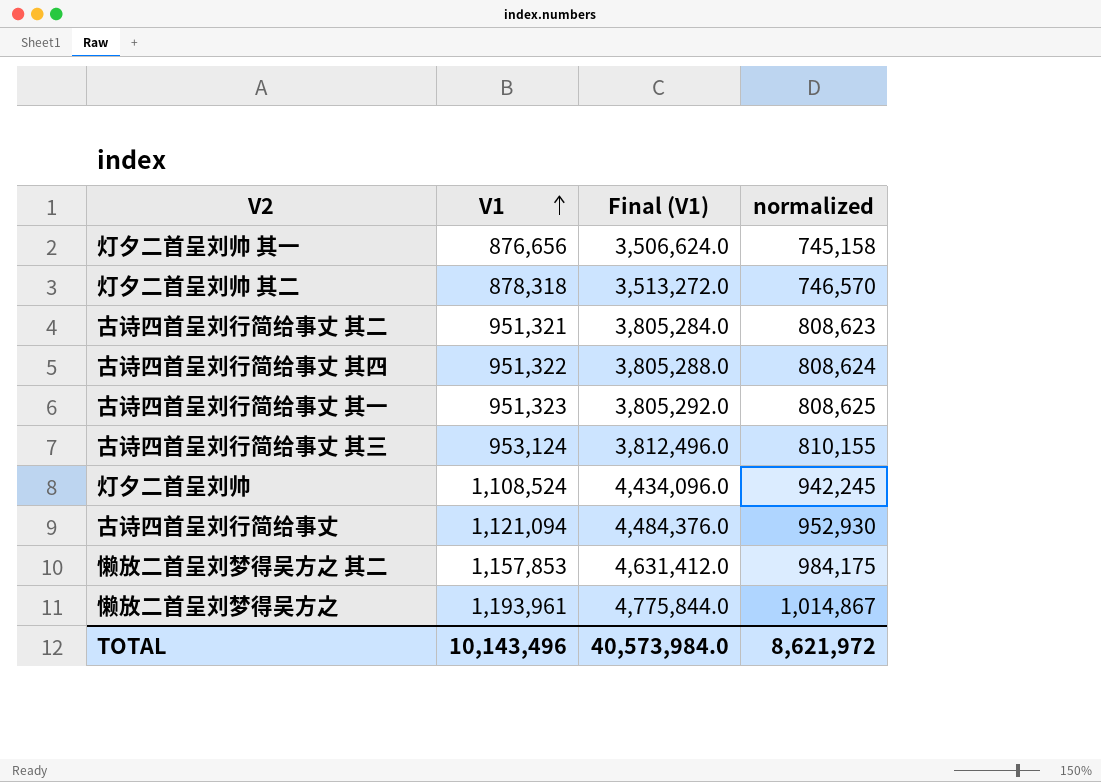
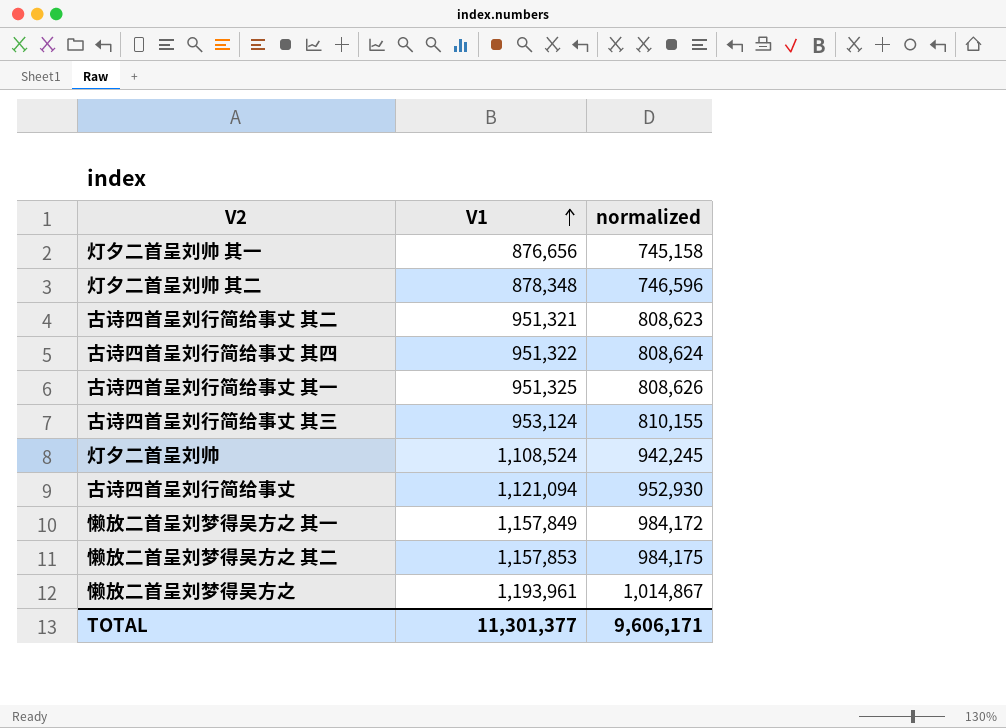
column Final (V1) | formula: [V1] * 4 -> none
灯夕二首呈刘帅 其二 | V1: 878,318 -> 878,348
灯夕二首呈刘帅 其二 | normalized: 746,570 -> 746,596
古诗四首呈刘行简给事丈 其一 | V1: 951,323 -> 951,325
古诗四首呈刘行简给事丈 其一 | normalized: 808,625 -> 808,626
row 懒放二首呈刘梦得吴方之 其一: none -> 1,157,849 | 984,172
TOTAL | V1: 10,143,496 -> 11,301,377
TOTAL | normalized: 8,621,972 -> 9,606,171

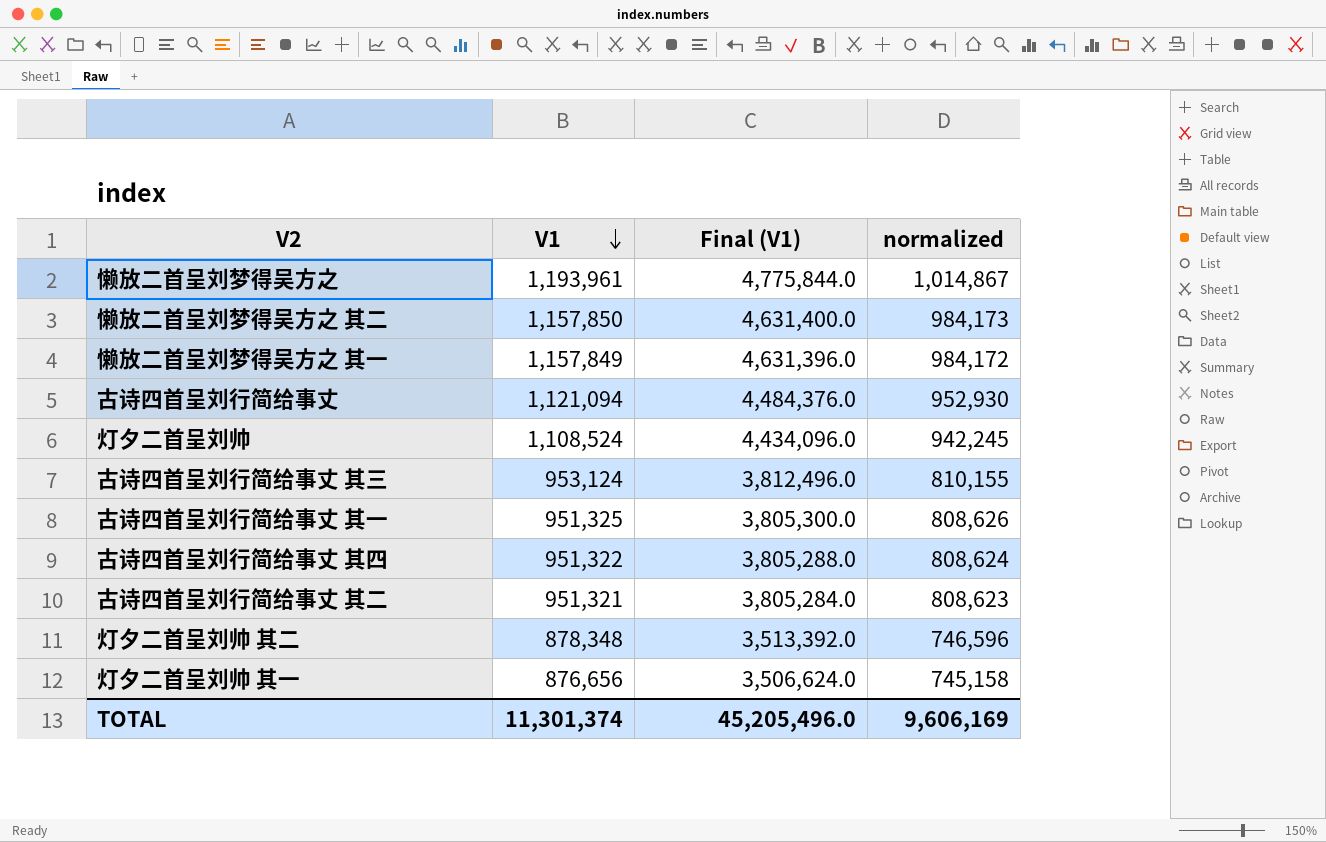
row order: V1 ascending -> V1 descending
column Final (V1) | formula: none -> [V1] * 4
懒放二首呈刘梦得吴方之 其二 | V1: 1,157,853 -> 1,157,850
懒放二首呈刘梦得吴方之 其二 | normalized: 984,175 -> 984,173
TOTAL | V1: 11,301,377 -> 11,301,374
TOTAL | normalized: 9,606,171 -> 9,606,169

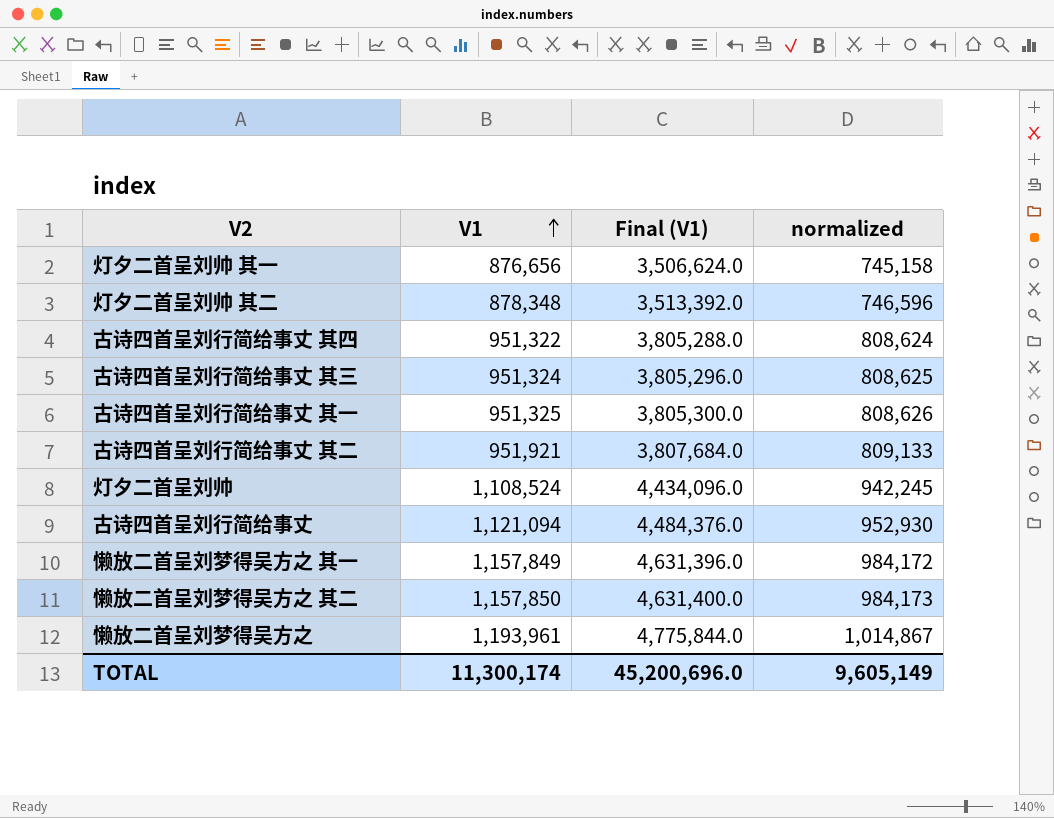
row order: V1 descending -> V1 ascending
古诗四首呈刘行简给事丈 其三 | V1: 953,124 -> 951,324
古诗四首呈刘行简给事丈 其三 | Final (V1): 3,812,496.0 -> 3,805,296.0
古诗四首呈刘行简给事丈 其三 | normalized: 810,155 -> 808,625
古诗四首呈刘行简给事丈 其二 | V1: 951,321 -> 951,921
古诗四首呈刘行简给事丈 其二 | Final (V1): 3,805,284.0 -> 3,807,684.0
古诗四首呈刘行简给事丈 其二 | normalized: 808,623 -> 809,133
TOTAL | V1: 11,301,374 -> 11,300,174
TOTAL | Final (V1): 45,205,496.0 -> 45,200,696.0
TOTAL | normalized: 9,606,169 -> 9,605,149

